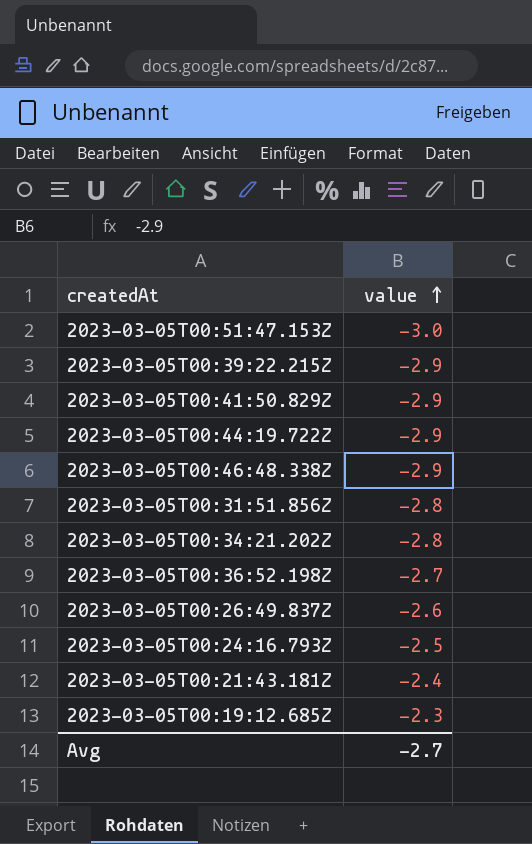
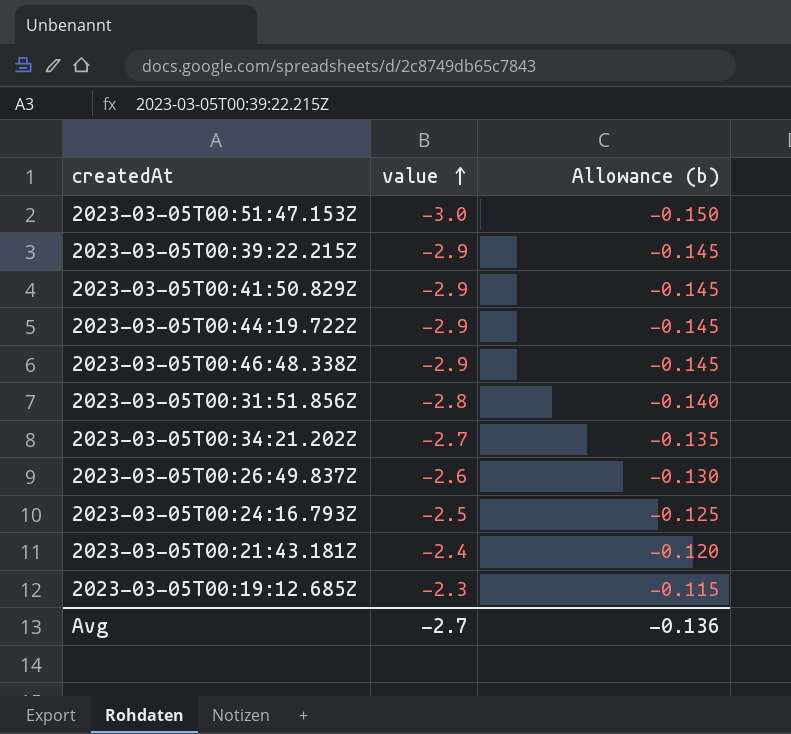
column Allowance (b) | formula: none -> [value] * 0.05
row 2023-03-05T00:36:52.198Z: -2.7 -> none
2023-03-05T00:34:21.202Z | value: -2.8 -> -2.7

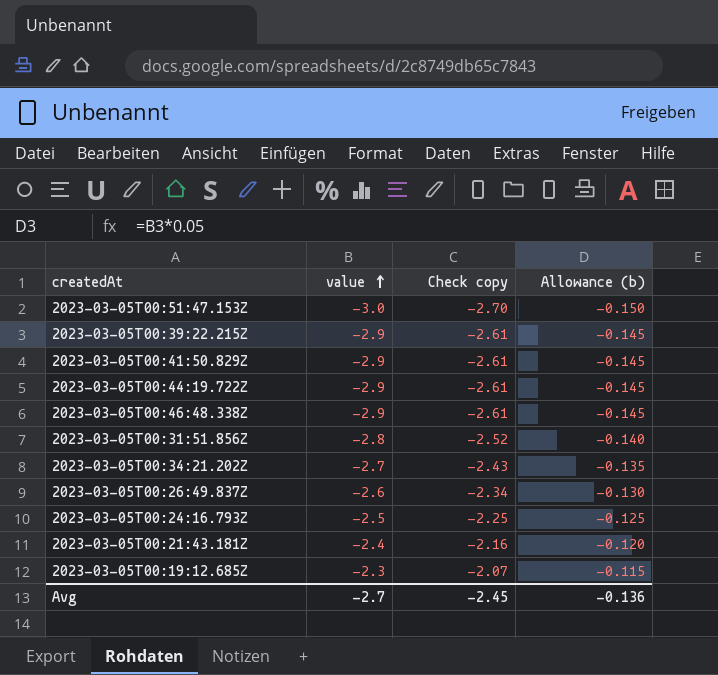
column Check copy | formula: none -> [value] * 0.9

